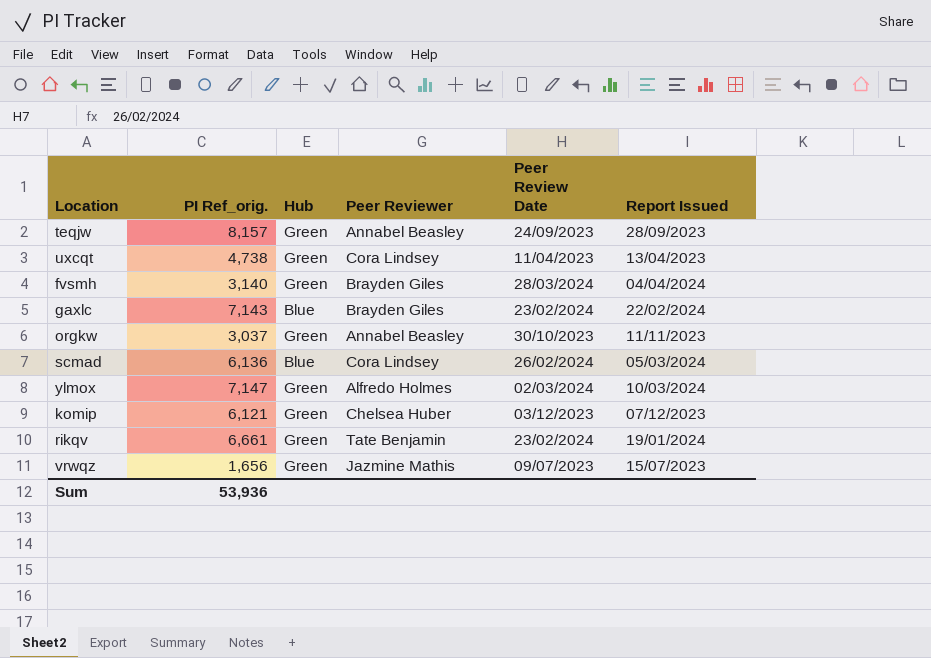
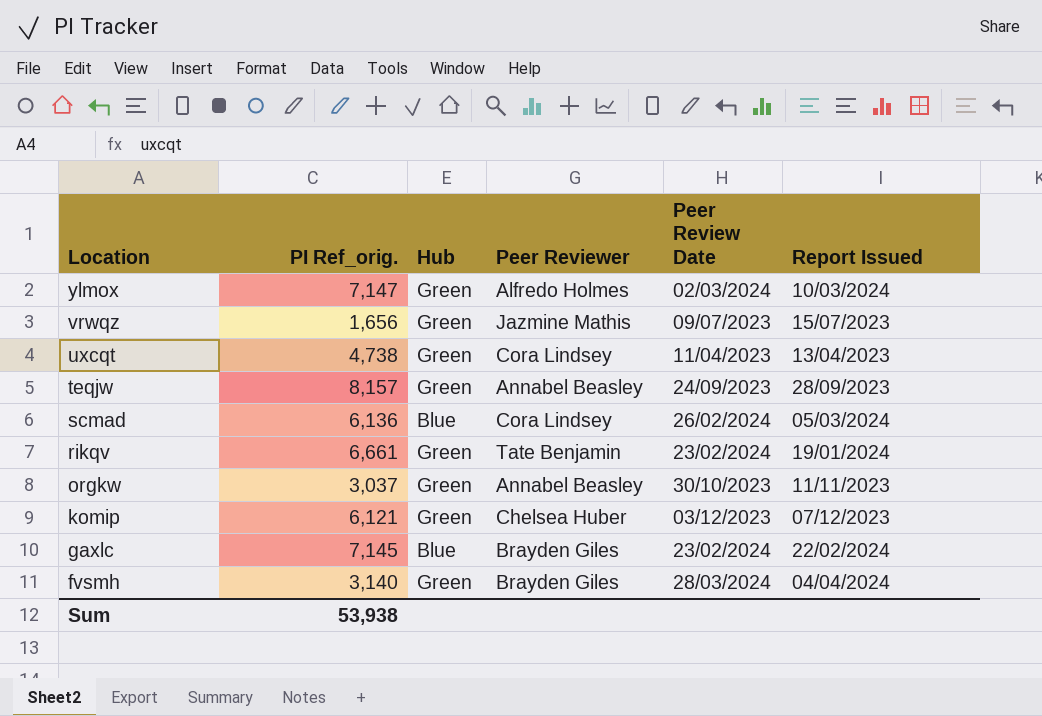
row order: none -> Location descending
gaxlc | PI Ref_orig.: 7,143 -> 7,145
Sum | PI Ref_orig.: 53,936 -> 53,938

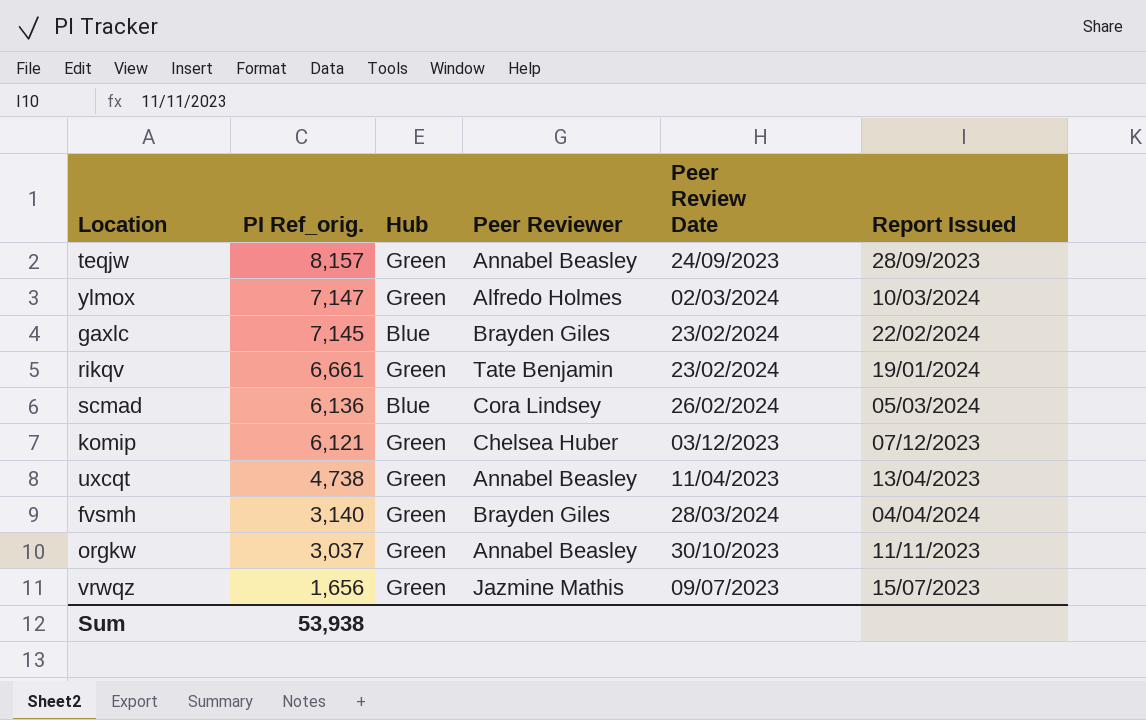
row order: Location descending -> PI Ref_orig. descending
uxcqt | Peer Reviewer: Cora Lindsey -> Annabel Beasley

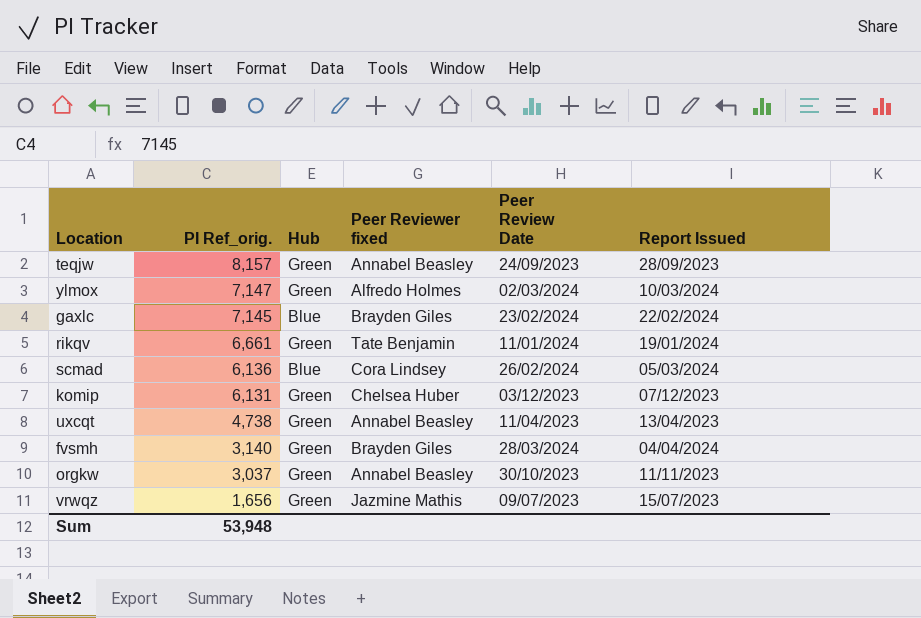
column name: Peer Reviewer -> Peer Reviewer fixed
rikqv | Peer Review Date: 23/02/2024 -> 11/01/2024
komip | PI Ref_orig.: 6,121 -> 6,131
Sum | PI Ref_orig.: 53,938 -> 53,948

